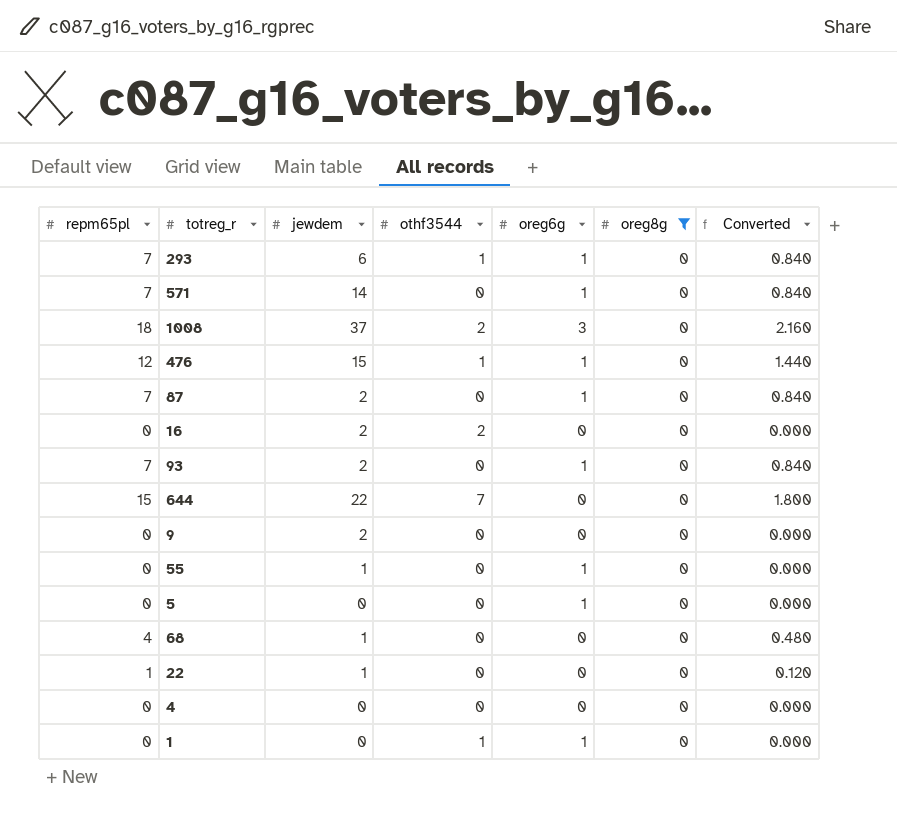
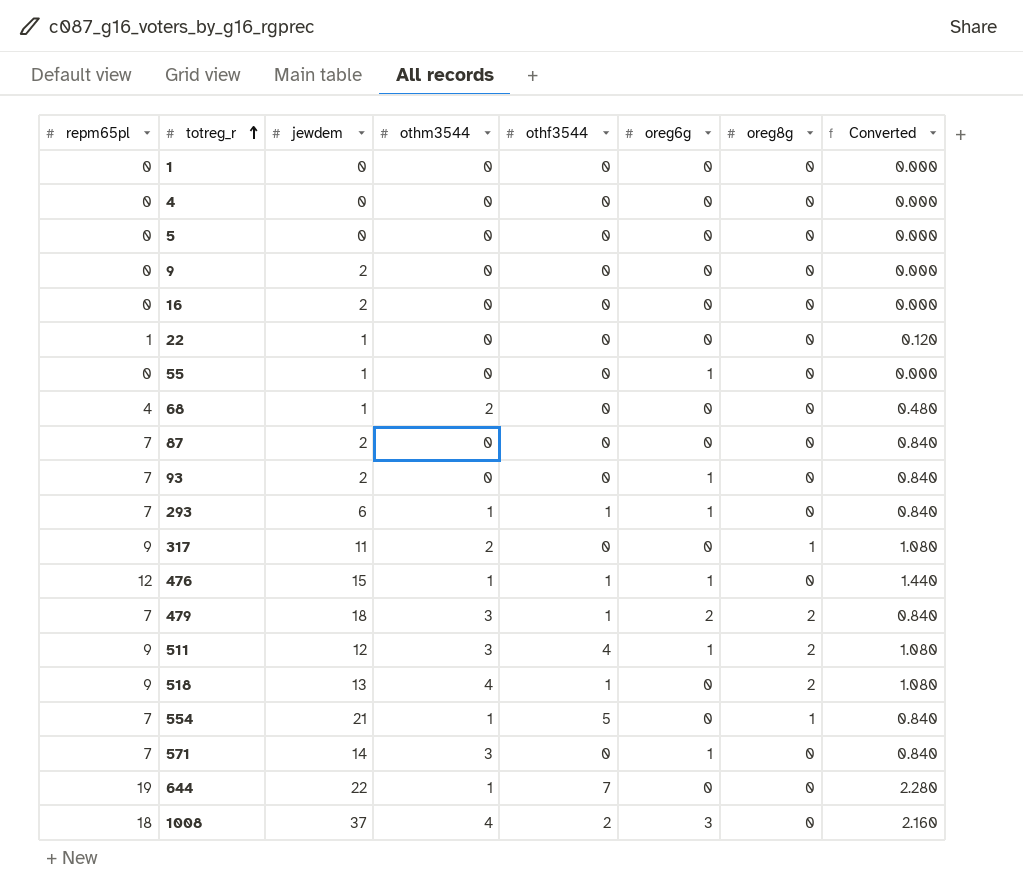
filter: oreg8g = 0 -> none
row order: none -> totreg_r ascending
column othm3544 | position: none -> 4
1 | othf3544: 1 -> 0
1 | oreg6g: 1 -> 0
5 | oreg6g: 1 -> 0
16 | othf3544: 2 -> 0
87 | oreg6g: 1 -> 0
644 | repm65pl: 15 -> 19
644 | Converted: 1.800 -> 2.280

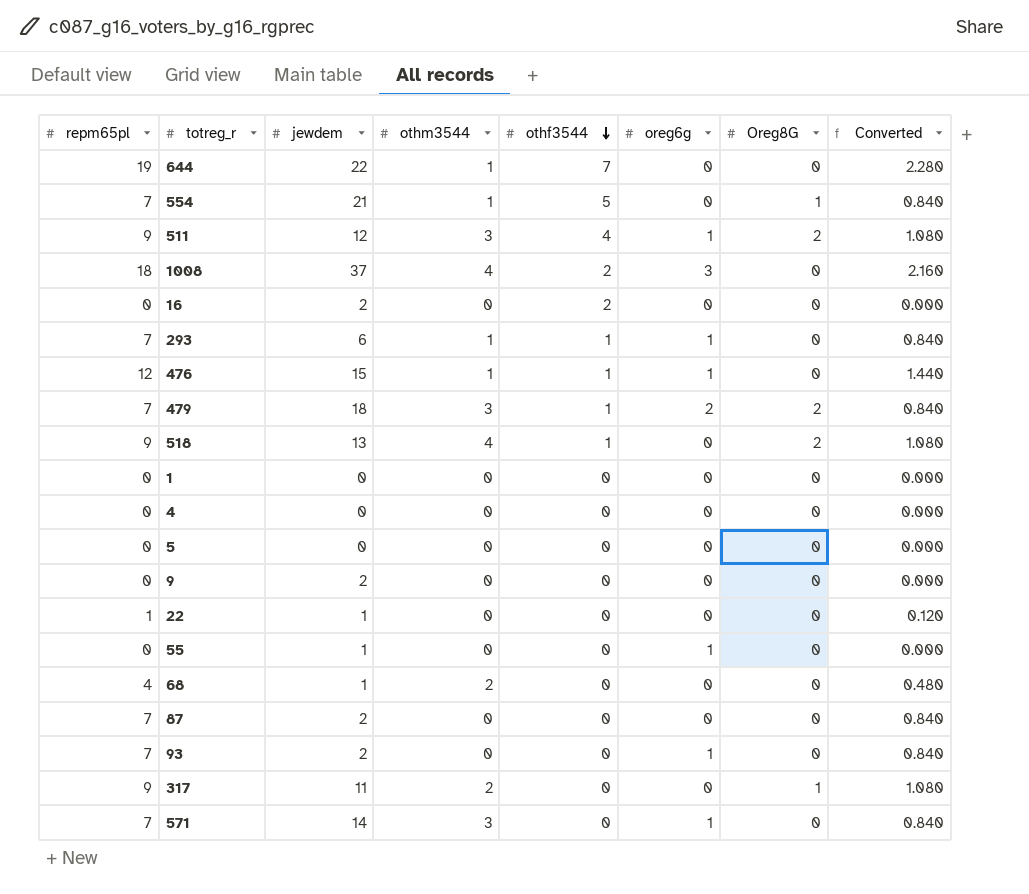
row order: totreg_r ascending -> othf3544 descending
column name: oreg8g -> Oreg8G
16 | othf3544: 0 -> 2

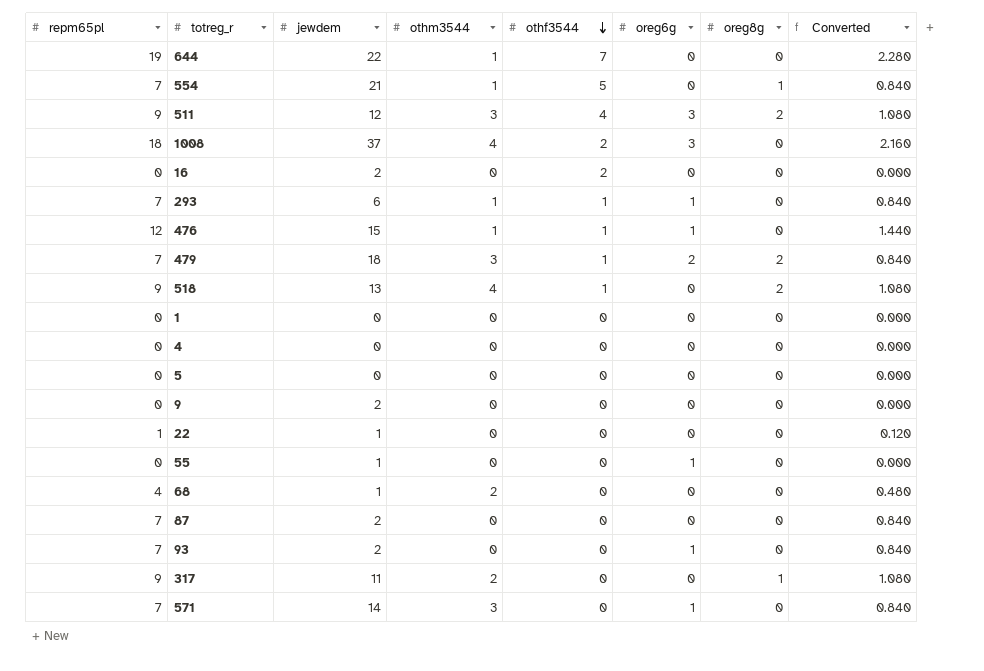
column name: Oreg8G -> oreg8g
511 | oreg6g: 1 -> 3

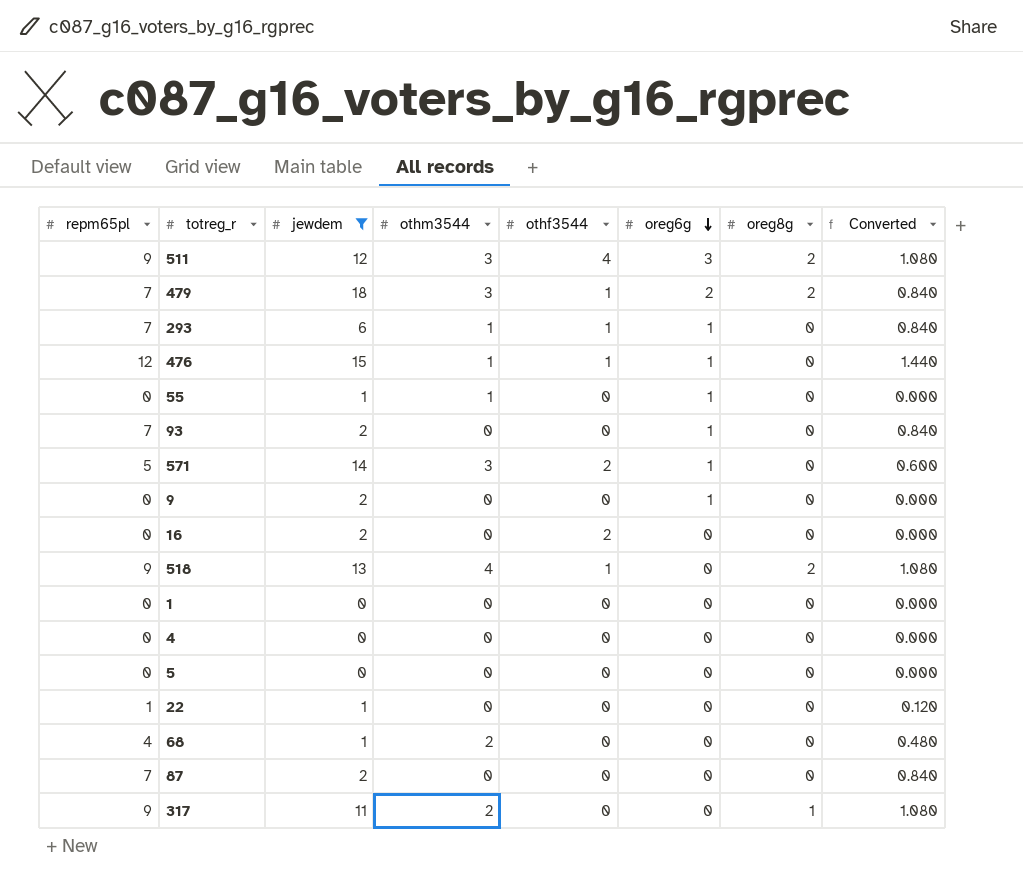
filter: none -> jewdem <= 18
row order: othf3544 descending -> oreg6g descending
55 | othm3544: 0 -> 1
571 | repm65pl: 7 -> 5
571 | othf3544: 0 -> 2
571 | Converted: 0.840 -> 0.600
9 | oreg6g: 0 -> 1

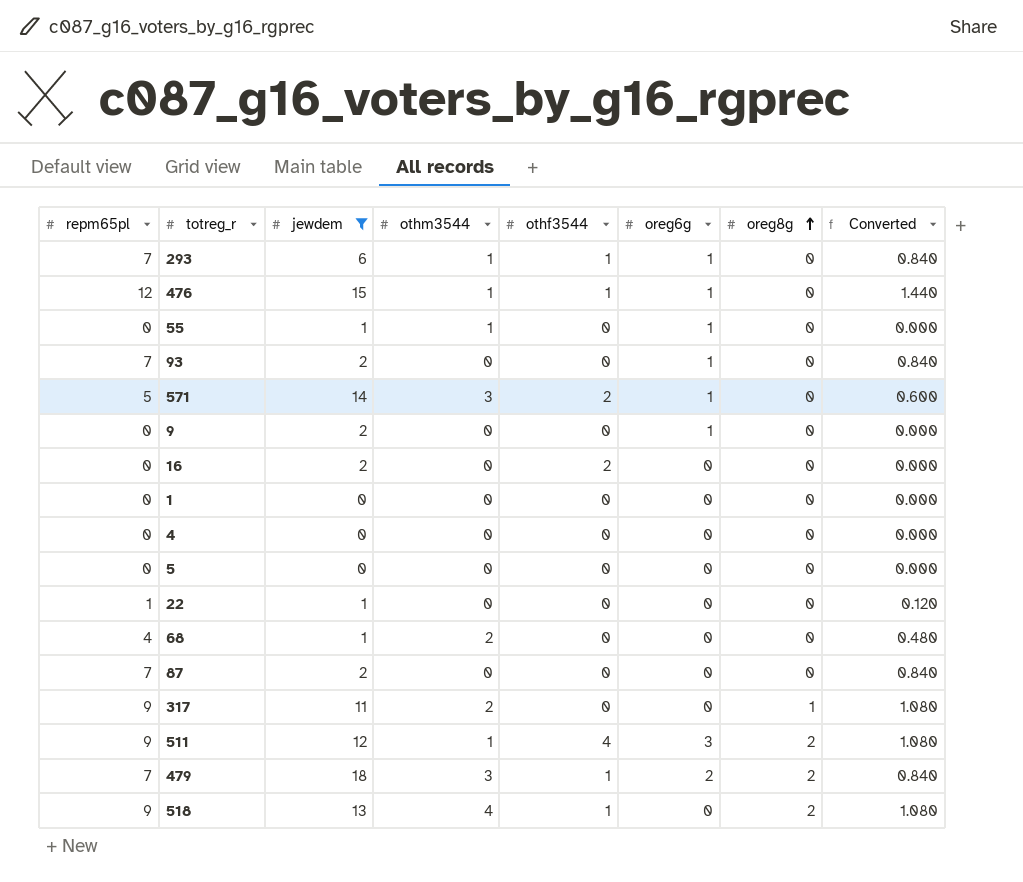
row order: oreg6g descending -> oreg8g ascending
511 | othm3544: 3 -> 1

